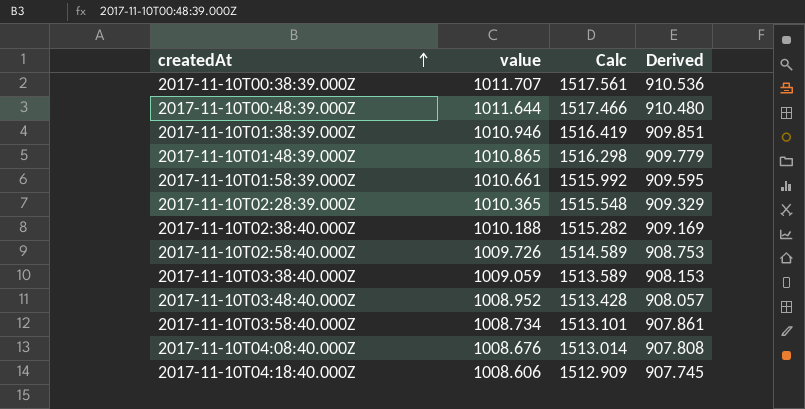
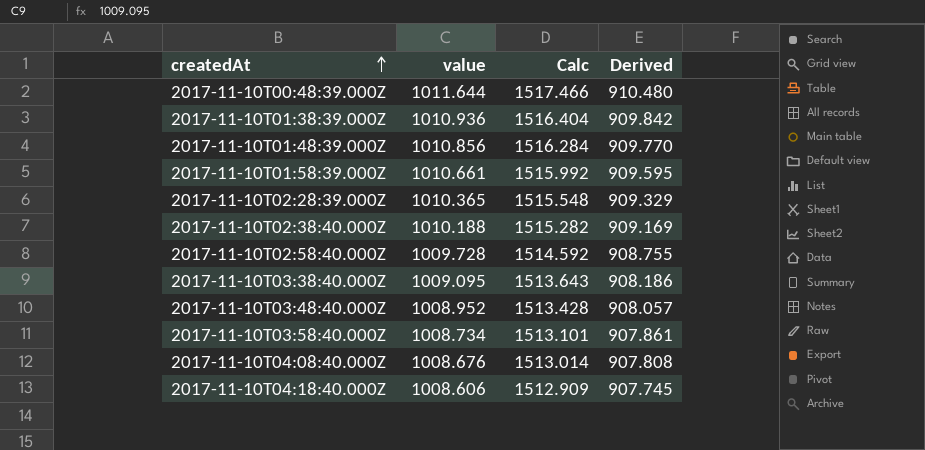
row 2017-11-10T00:38:39.000Z: 1011.707 | 1517.561 | 910.536 -> none
2017-11-10T01:38:39.000Z | value: 1010.946 -> 1010.936
2017-11-10T01:38:39.000Z | Calc: 1516.419 -> 1516.404
2017-11-10T01:38:39.000Z | Derived: 909.851 -> 909.842
2017-11-10T01:48:39.000Z | value: 1010.865 -> 1010.856
2017-11-10T01:48:39.000Z | Calc: 1516.298 -> 1516.284
2017-11-10T01:48:39.000Z | Derived: 909.779 -> 909.770
2017-11-10T02:58:40.000Z | value: 1009.726 -> 1009.728
2017-11-10T02:58:40.000Z | Calc: 1514.589 -> 1514.592
2017-11-10T02:58:40.000Z | Derived: 908.753 -> 908.755
2017-11-10T03:38:40.000Z | value: 1009.059 -> 1009.095
2017-11-10T03:38:40.000Z | Calc: 1513.589 -> 1513.643
2017-11-10T03:38:40.000Z | Derived: 908.153 -> 908.186

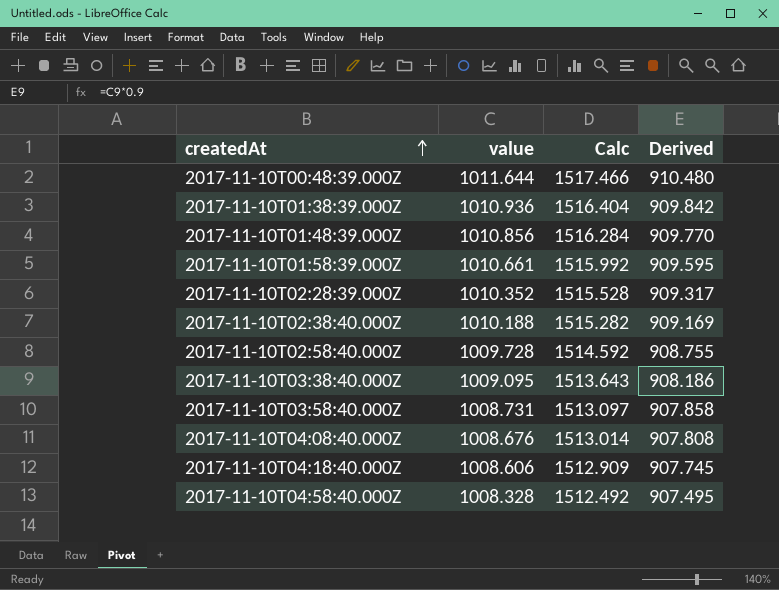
row 2017-11-10T03:48:40.000Z: 1008.952 | 1513.428 | 908.057 -> none
2017-11-10T02:28:39.000Z | value: 1010.365 -> 1010.352
2017-11-10T02:28:39.000Z | Calc: 1515.548 -> 1515.528
2017-11-10T02:28:39.000Z | Derived: 909.329 -> 909.317
2017-11-10T03:58:40.000Z | value: 1008.734 -> 1008.731
2017-11-10T03:58:40.000Z | Calc: 1513.101 -> 1513.097
2017-11-10T03:58:40.000Z | Derived: 907.861 -> 907.858
row 2017-11-10T04:58:40.000Z: none -> 1008.328 | 1512.492 | 907.495

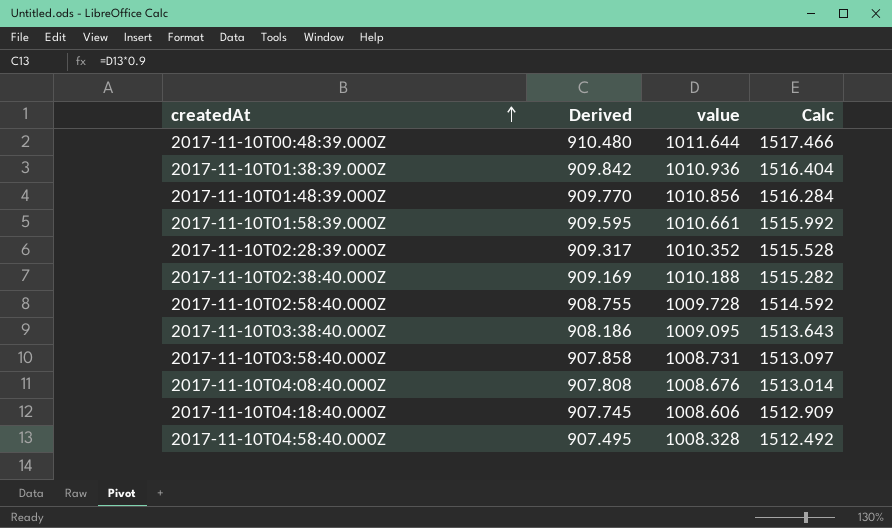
column Derived | position: 4 -> 2

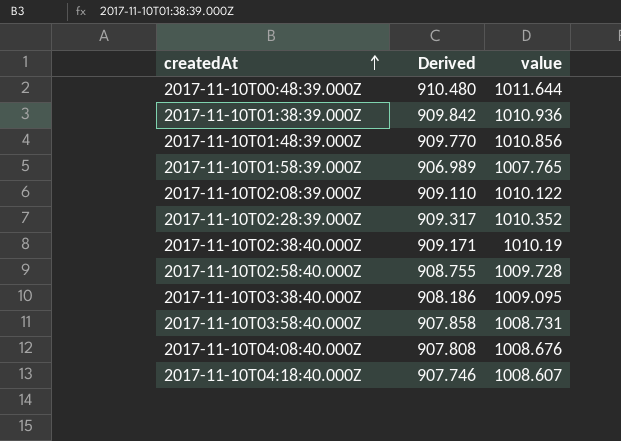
column Calc | formula: [value] * 1.5 -> none
row 2017-11-10T04:58:40.000Z: 907.495 | 1008.328 | 1512.492 -> none
2017-11-10T01:58:39.000Z | Derived: 909.595 -> 906.989
2017-11-10T01:58:39.000Z | value: 1010.661 -> 1007.765
row 2017-11-10T02:08:39.000Z: none -> 909.110 | 1010.122
2017-11-10T02:38:40.000Z | Derived: 909.169 -> 909.171
2017-11-10T02:38:40.000Z | value: 1010.188 -> 1010.19
2017-11-10T04:18:40.000Z | Derived: 907.745 -> 907.746
2017-11-10T04:18:40.000Z | value: 1008.606 -> 1008.607

